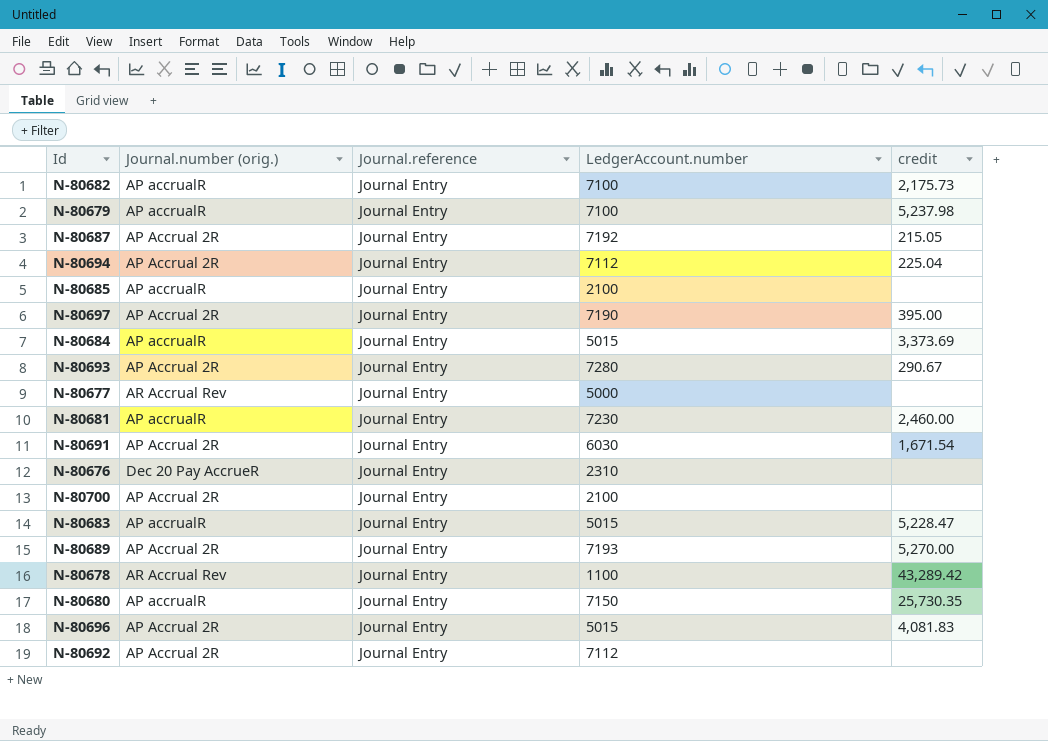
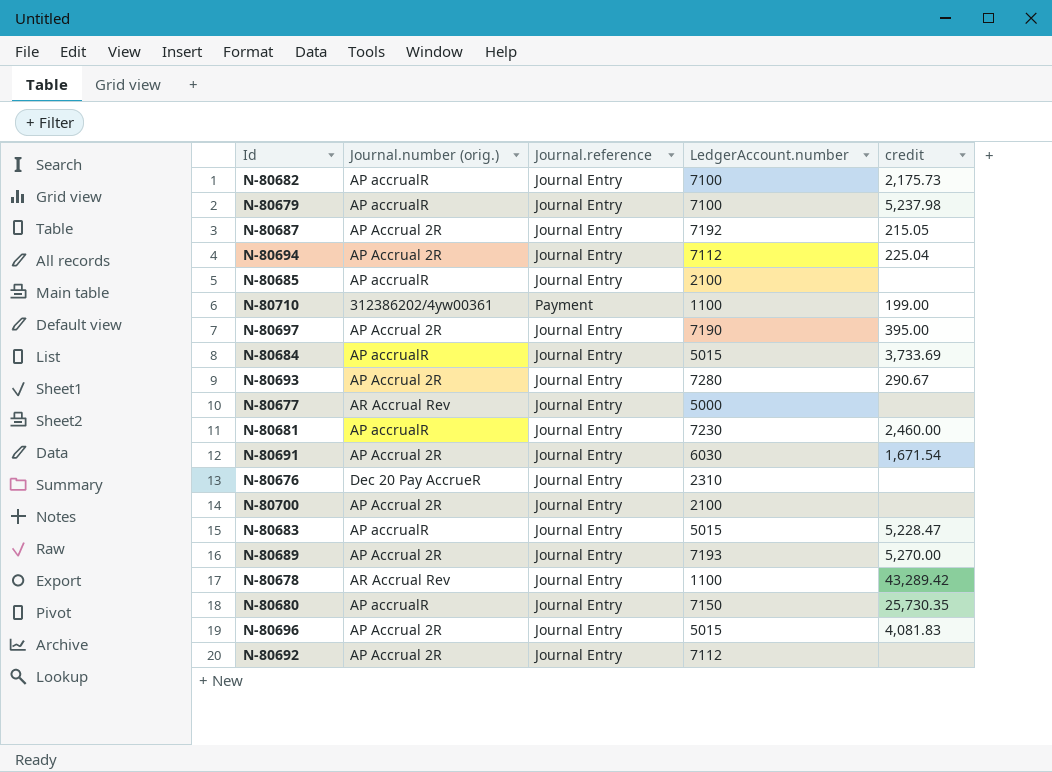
row N-80710: none -> 312386202/4yw00361 | Payment | 1100 | 199.00
N-80684 | credit: 3,373.69 -> 3,733.69

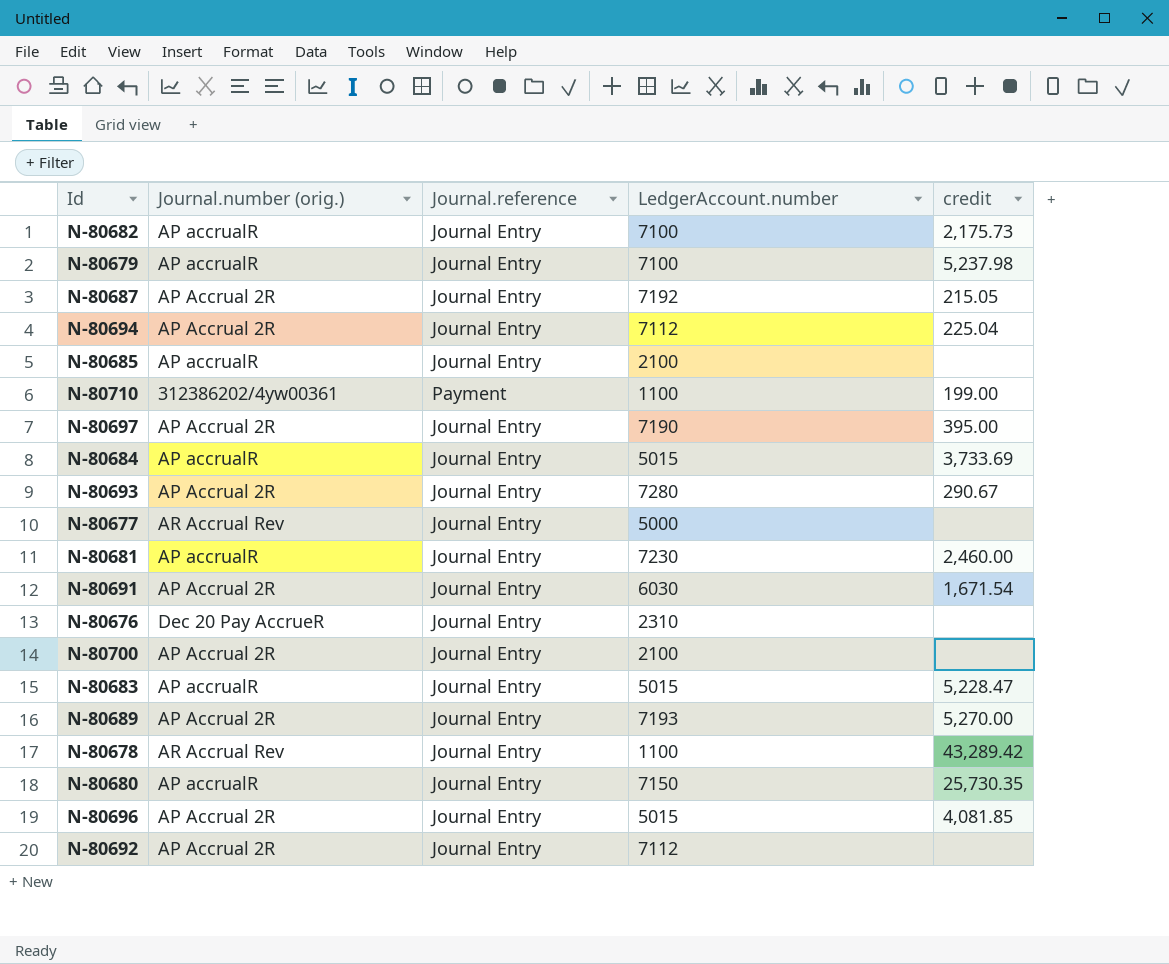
N-80696 | credit: 4,081.83 -> 4,081.85

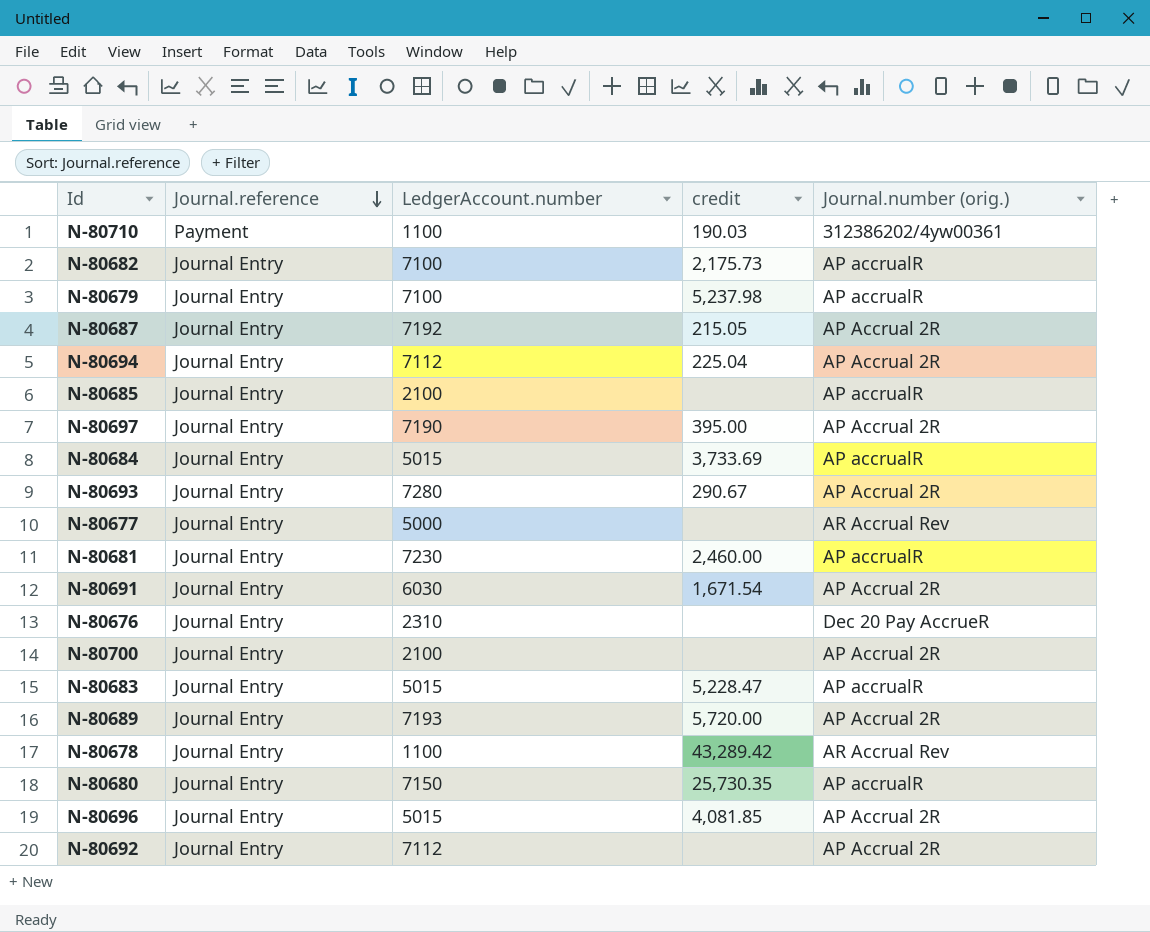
row order: none -> Journal.reference descending
column Journal.number (orig.) | position: 2 -> 5
N-80710 | credit: 199.00 -> 190.03
N-80689 | credit: 5,270.00 -> 5,720.00

